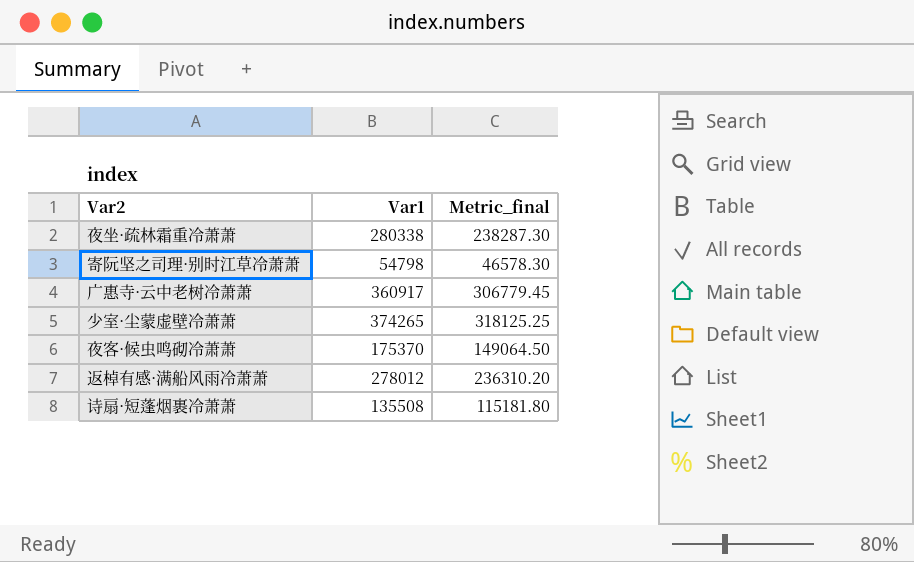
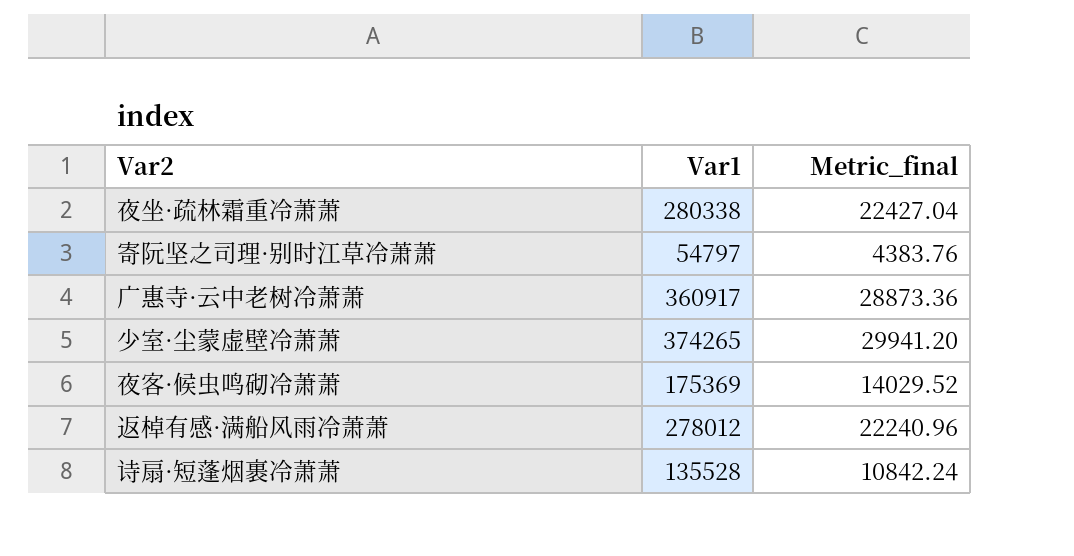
column Metric_final | formula: [Var1] * 0.85 -> [Var1] * 0.08
寄阮坚之司理·别时江草冷萧萧 | Var1: 54798 -> 54797
夜客·候虫鸣砌冷萧萧 | Var1: 175370 -> 175369
诗扇·短蓬烟裹冷萧萧 | Var1: 135508 -> 135528

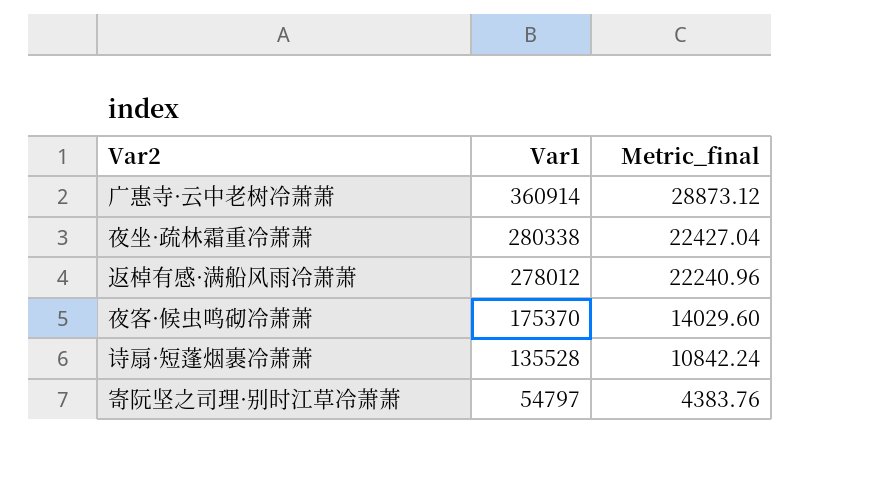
row order: none -> Var1 descending
row 少室·尘蒙虚壁冷萧萧: 374265 | 29941.20 -> none
广惠寺·云中老树冷萧萧 | Var1: 360917 -> 360914
广惠寺·云中老树冷萧萧 | Metric_final: 28873.36 -> 28873.12
夜客·候虫鸣砌冷萧萧 | Var1: 175369 -> 175370
夜客·候虫鸣砌冷萧萧 | Metric_final: 14029.52 -> 14029.60

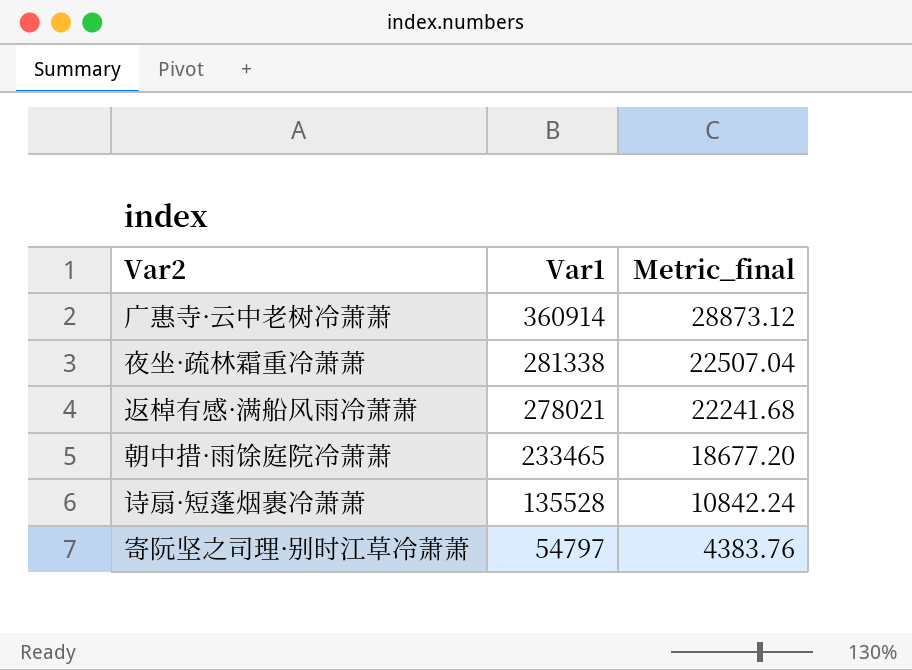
row 夜客·候虫鸣砌冷萧萧: 175370 | 14029.60 -> none
夜坐·疏林霜重冷萧萧 | Var1: 280338 -> 281338
夜坐·疏林霜重冷萧萧 | Metric_final: 22427.04 -> 22507.04
返棹有感·满船风雨冷萧萧 | Var1: 278012 -> 278021
返棹有感·满船风雨冷萧萧 | Metric_final: 22240.96 -> 22241.68
row 朝中措·雨馀庭院冷萧萧: none -> 233465 | 18677.20

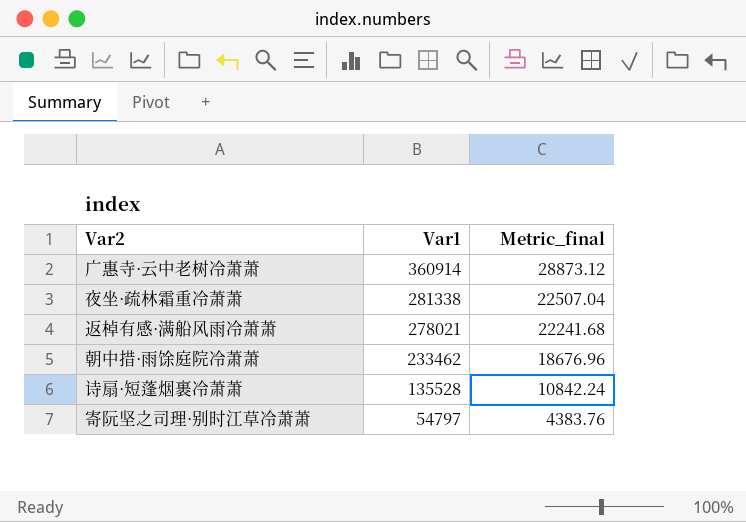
朝中措·雨馀庭院冷萧萧 | Var1: 233465 -> 233462
朝中措·雨馀庭院冷萧萧 | Metric_final: 18677.20 -> 18676.96

